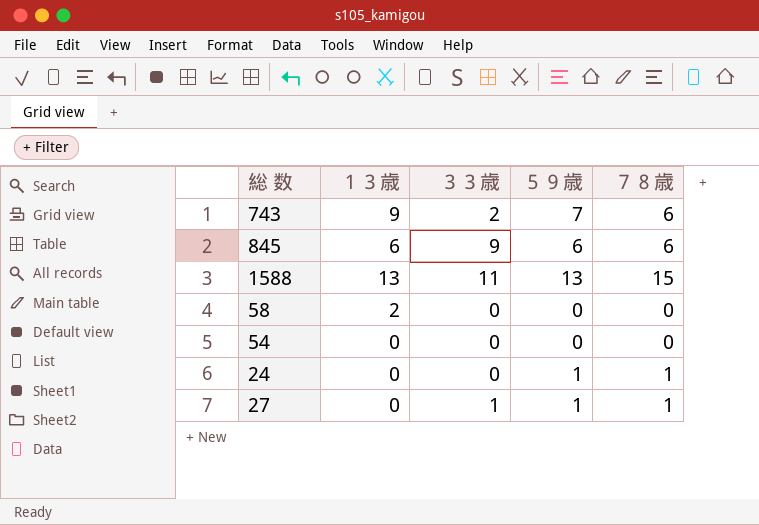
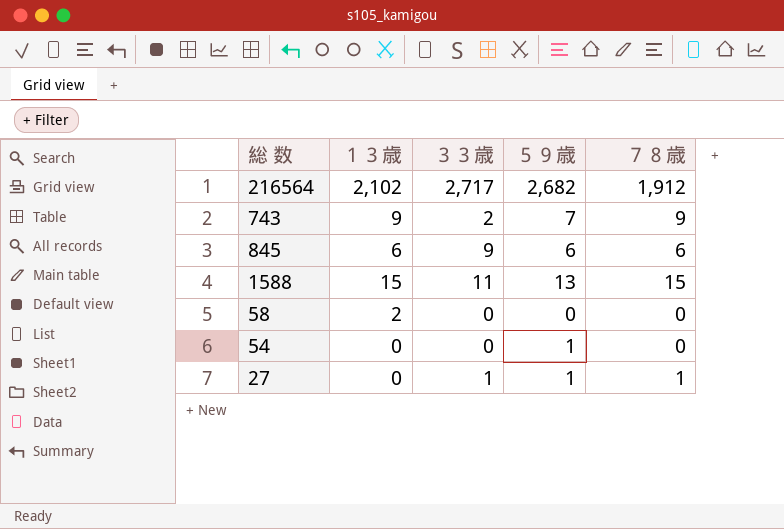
row 24: 0 | 0 | 1 | 1 -> none
row 216564: none -> 2,102 | 2,717 | 2,682 | 1,912
743 | ７８歳: 6 -> 9
1588 | １３歳: 13 -> 15
54 | ５９歳: 0 -> 1

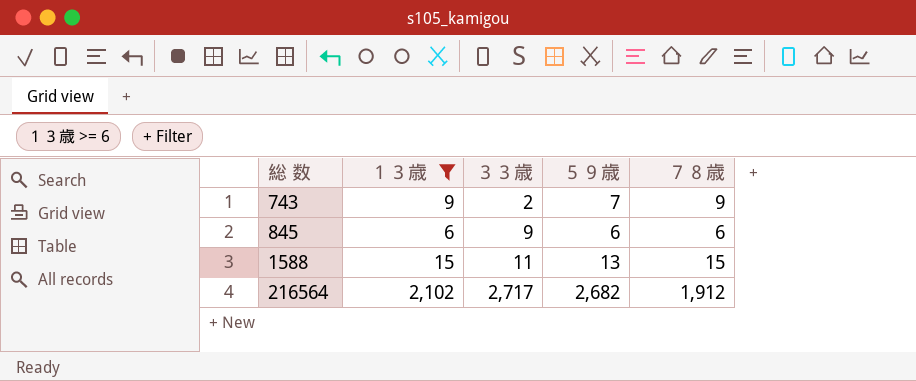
filter: none -> １３歳 >= 6
row order: none -> 総 数 ascending

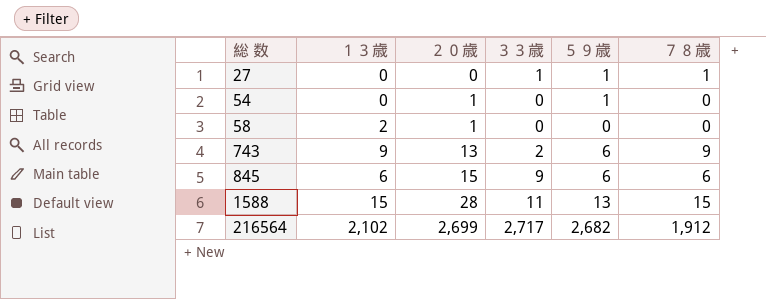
filter: １３歳 >= 6 -> none
column ２０歳 | position: none -> 3
743 | ５９歳: 7 -> 6

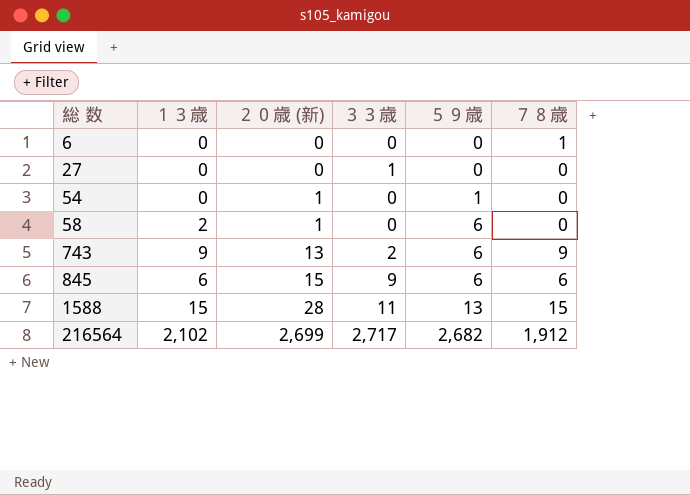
column name: ２０歳 -> ２０歳 (新)
row 6: none -> 0 | 0 | 0 | 0 | 1
27 | ５９歳: 1 -> 0
27 | ７８歳: 1 -> 0
58 | ５９歳: 0 -> 6

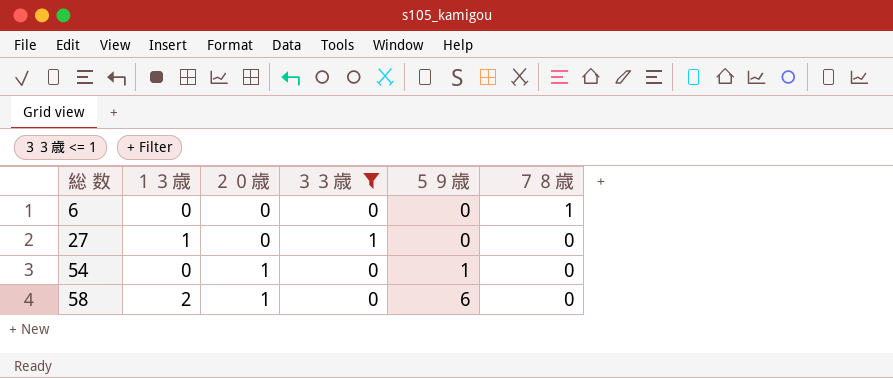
filter: none -> ３３歳 <= 1
column name: ２０歳 (新) -> ２０歳
27 | １３歳: 0 -> 1

